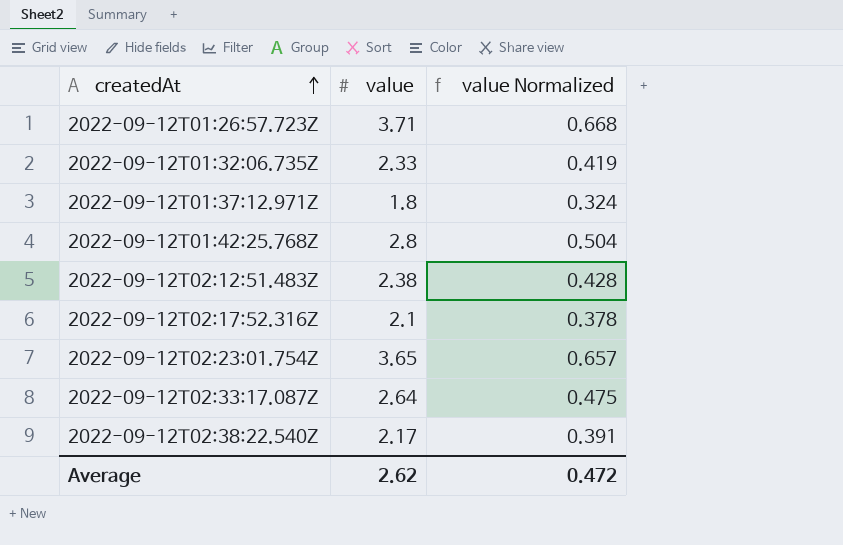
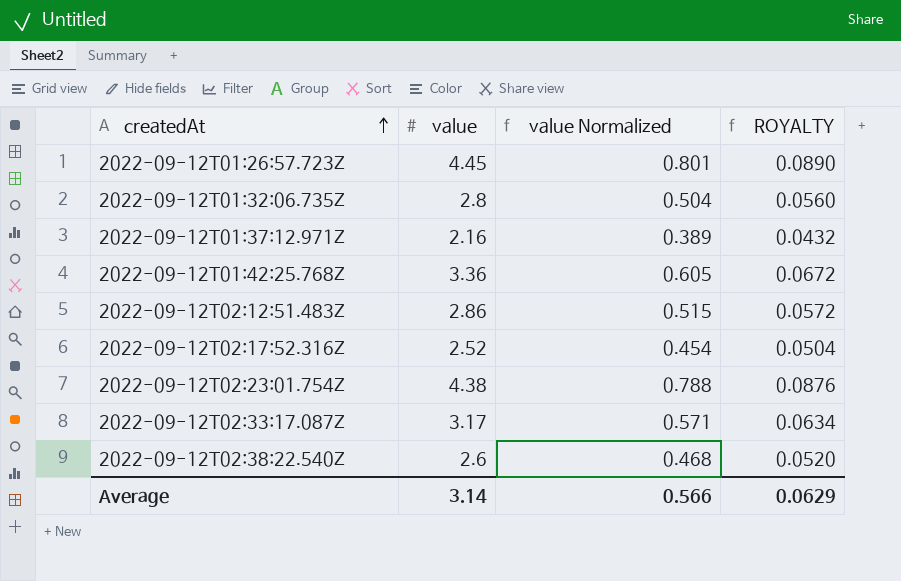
column ROYALTY | formula: none -> [value] * 0.02
2022-09-12T01:26:57.723Z | value: 3.71 -> 4.45
2022-09-12T01:26:57.723Z | value Normalized: 0.668 -> 0.801
2022-09-12T01:32:06.735Z | value: 2.33 -> 2.8
2022-09-12T01:32:06.735Z | value Normalized: 0.419 -> 0.504
2022-09-12T01:37:12.971Z | value: 1.8 -> 2.16
2022-09-12T01:37:12.971Z | value Normalized: 0.324 -> 0.389
2022-09-12T01:42:25.768Z | value: 2.8 -> 3.36
2022-09-12T01:42:25.768Z | value Normalized: 0.504 -> 0.605
2022-09-12T02:12:51.483Z | value: 2.38 -> 2.86
2022-09-12T02:12:51.483Z | value Normalized: 0.428 -> 0.515
2022-09-12T02:17:52.316Z | value: 2.1 -> 2.52
2022-09-12T02:17:52.316Z | value Normalized: 0.378 -> 0.454
2022-09-12T02:23:01.754Z | value: 3.65 -> 4.38
2022-09-12T02:23:01.754Z | value Normalized: 0.657 -> 0.788
2022-09-12T02:33:17.087Z | value: 2.64 -> 3.17
2022-09-12T02:33:17.087Z | value Normalized: 0.475 -> 0.571
2022-09-12T02:38:22.540Z | value: 2.17 -> 2.6
2022-09-12T02:38:22.540Z | value Normalized: 0.391 -> 0.468
Average | value: 2.62 -> 3.14
Average | value Normalized: 0.472 -> 0.566

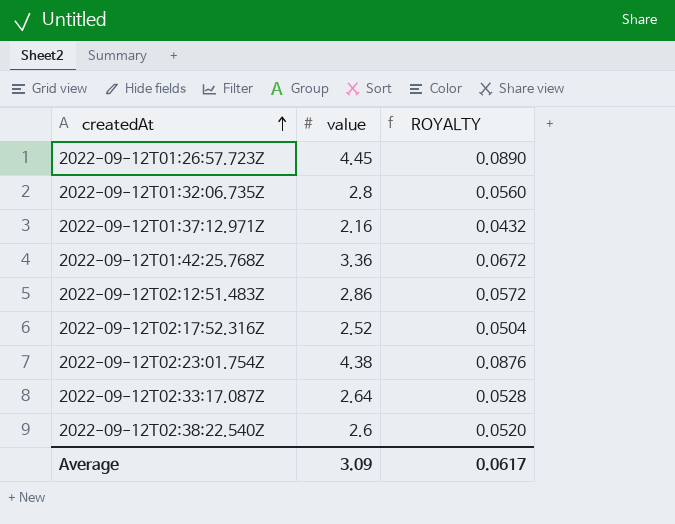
column value Normalized | formula: [value] * 0.18 -> none
2022-09-12T02:33:17.087Z | value: 3.17 -> 2.64
2022-09-12T02:33:17.087Z | ROYALTY: 0.0634 -> 0.0528
Average | value: 3.14 -> 3.09
Average | ROYALTY: 0.0629 -> 0.0617

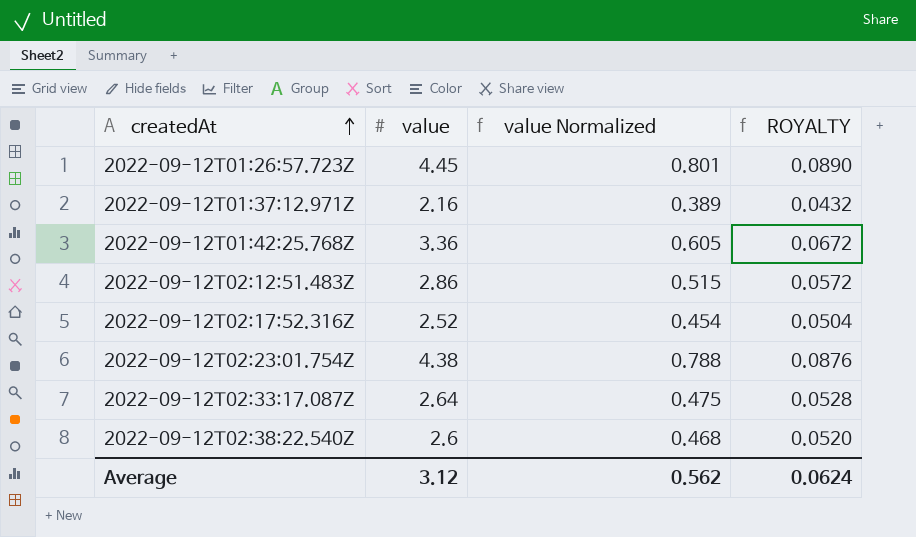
column value Normalized | formula: none -> [value] * 0.18
row 2022-09-12T01:32:06.735Z: 2.8 | 0.0560 -> none
Average | value: 3.09 -> 3.12
Average | ROYALTY: 0.0617 -> 0.0624

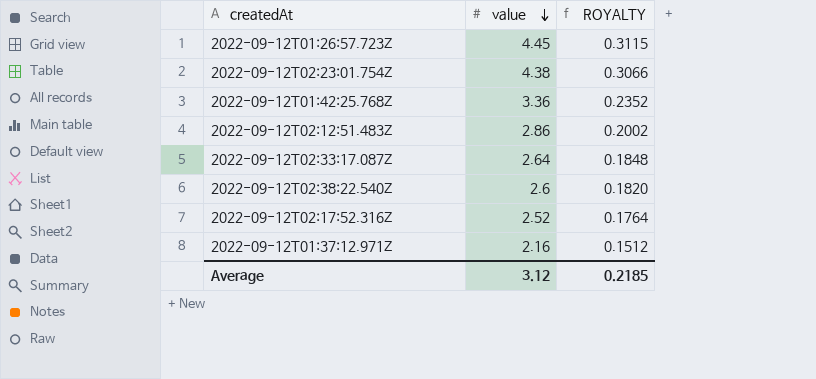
row order: createdAt ascending -> value descending
column value Normalized | formula: [value] * 0.18 -> none
column ROYALTY | formula: [value] * 0.02 -> [value] * 0.07
Average | ROYALTY: 0.0624 -> 0.2185

